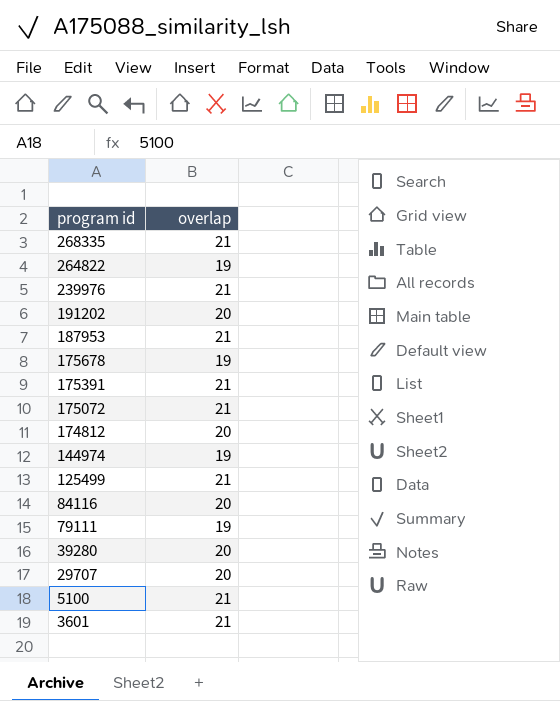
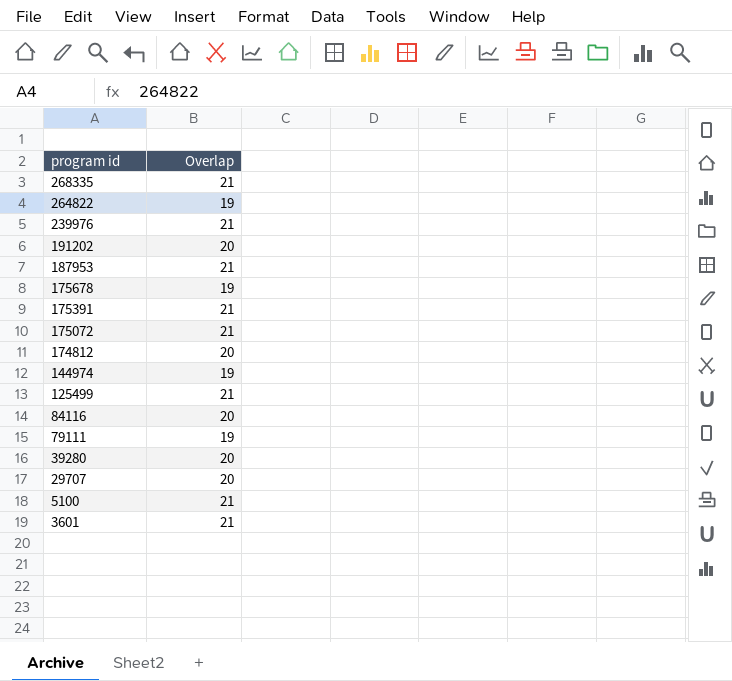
column name: overlap -> Overlap

